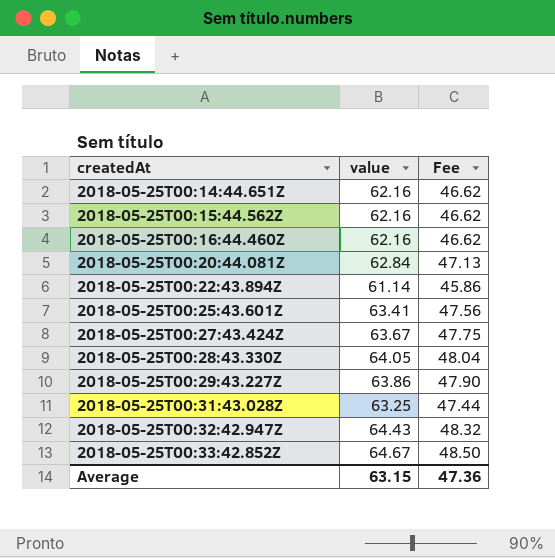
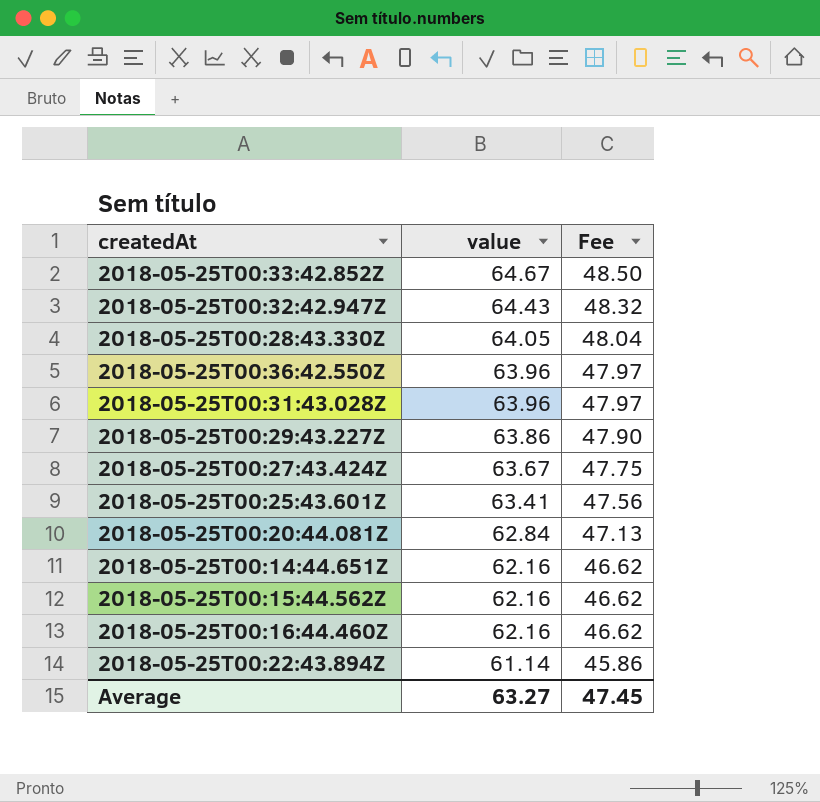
row order: createdAt ascending -> value descending
row 2018-05-25T00:36:42.550Z: none -> 63.96 | 47.97
2018-05-25T00:31:43.028Z | value: 63.25 -> 63.96
2018-05-25T00:31:43.028Z | Fee: 47.44 -> 47.97
Average | value: 63.15 -> 63.27
Average | Fee: 47.36 -> 47.45

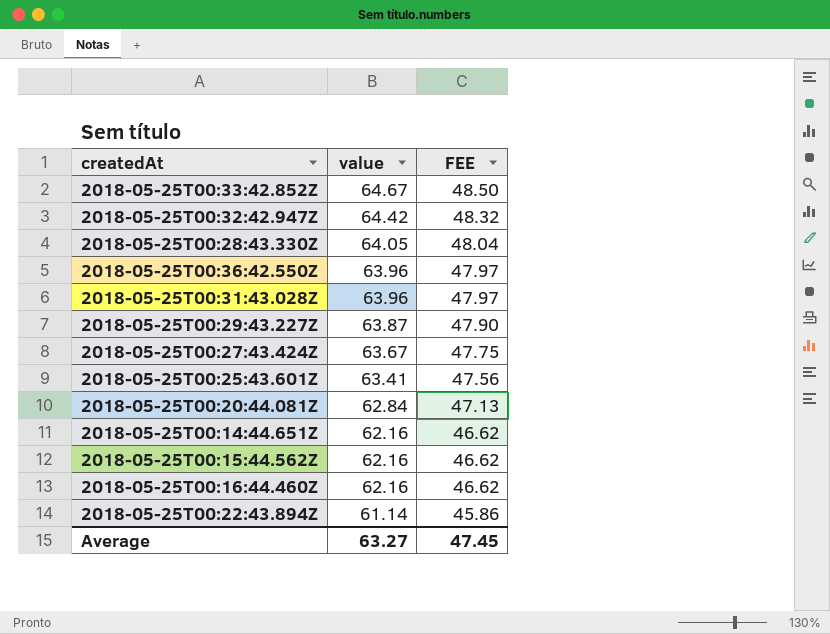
column name: Fee -> FEE
2018-05-25T00:32:42.947Z | value: 64.43 -> 64.42
2018-05-25T00:29:43.227Z | value: 63.86 -> 63.87

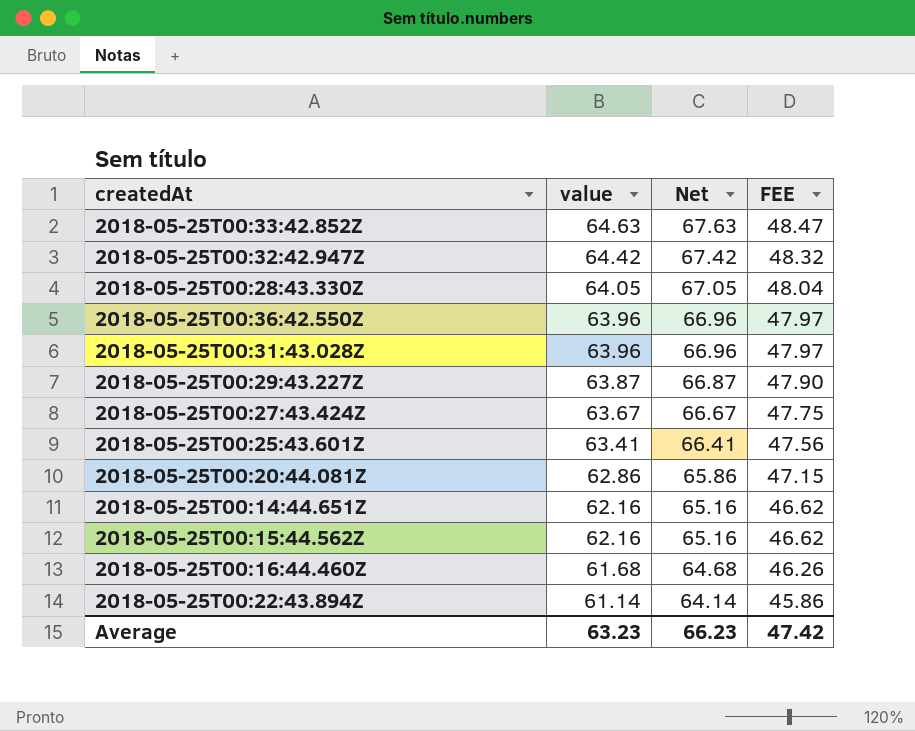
column Net | formula: none -> [value] + 3
2018-05-25T00:33:42.852Z | value: 64.67 -> 64.63
2018-05-25T00:33:42.852Z | FEE: 48.50 -> 48.47
2018-05-25T00:20:44.081Z | value: 62.84 -> 62.86
2018-05-25T00:20:44.081Z | FEE: 47.13 -> 47.15
2018-05-25T00:16:44.460Z | value: 62.16 -> 61.68
2018-05-25T00:16:44.460Z | FEE: 46.62 -> 46.26
Average | value: 63.27 -> 63.23
Average | FEE: 47.45 -> 47.42

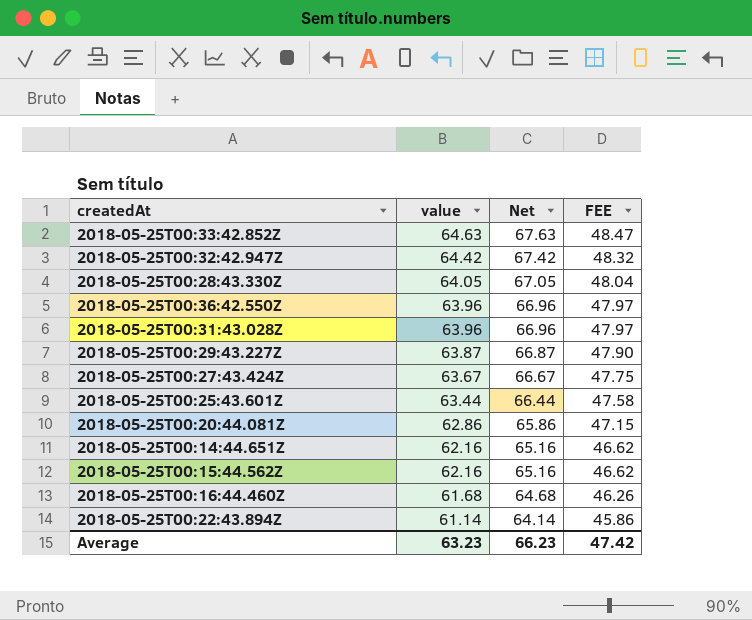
2018-05-25T00:25:43.601Z | value: 63.41 -> 63.44
2018-05-25T00:25:43.601Z | Net: 66.41 -> 66.44
2018-05-25T00:25:43.601Z | FEE: 47.56 -> 47.58

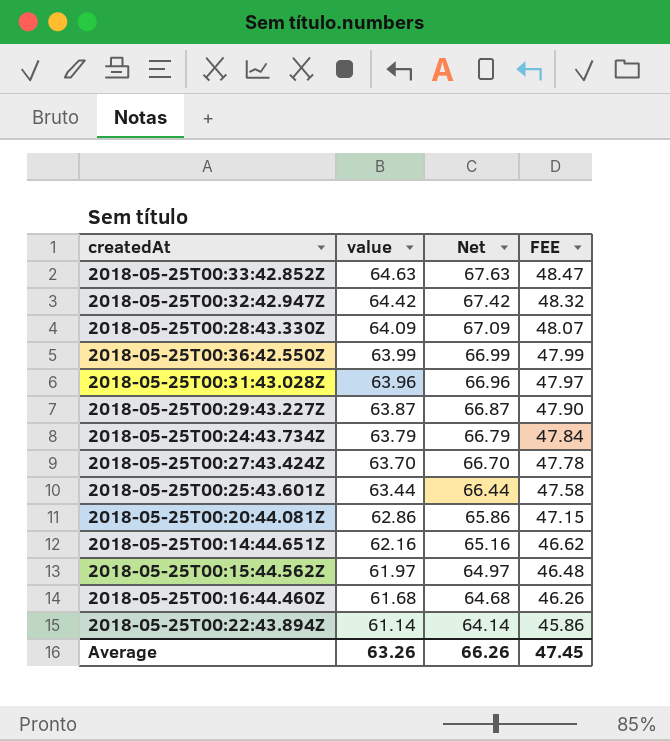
2018-05-25T00:28:43.330Z | value: 64.05 -> 64.09
2018-05-25T00:28:43.330Z | Net: 67.05 -> 67.09
2018-05-25T00:28:43.330Z | FEE: 48.04 -> 48.07
2018-05-25T00:36:42.550Z | value: 63.96 -> 63.99
2018-05-25T00:36:42.550Z | Net: 66.96 -> 66.99
2018-05-25T00:36:42.550Z | FEE: 47.97 -> 47.99
row 2018-05-25T00:24:43.734Z: none -> 63.79 | 66.79 | 47.84
2018-05-25T00:27:43.424Z | value: 63.67 -> 63.70
2018-05-25T00:27:43.424Z | Net: 66.67 -> 66.70
2018-05-25T00:27:43.424Z | FEE: 47.75 -> 47.78
2018-05-25T00:15:44.562Z | value: 62.16 -> 61.97
2018-05-25T00:15:44.562Z | Net: 65.16 -> 64.97
2018-05-25T00:15:44.562Z | FEE: 46.62 -> 46.48
Average | value: 63.23 -> 63.26
Average | Net: 66.23 -> 66.26
Average | FEE: 47.42 -> 47.45

